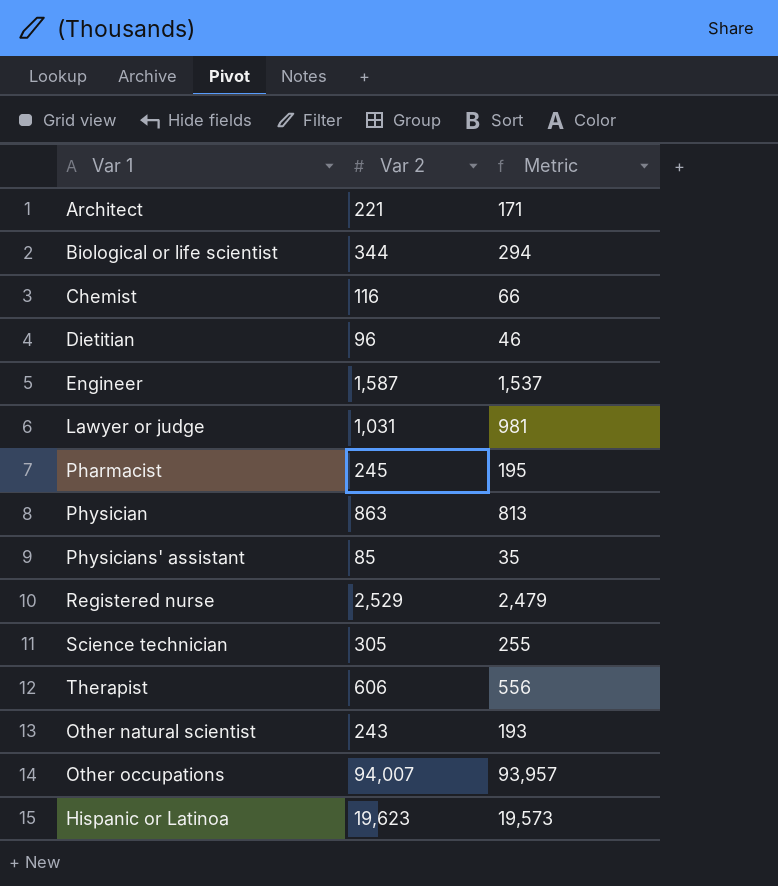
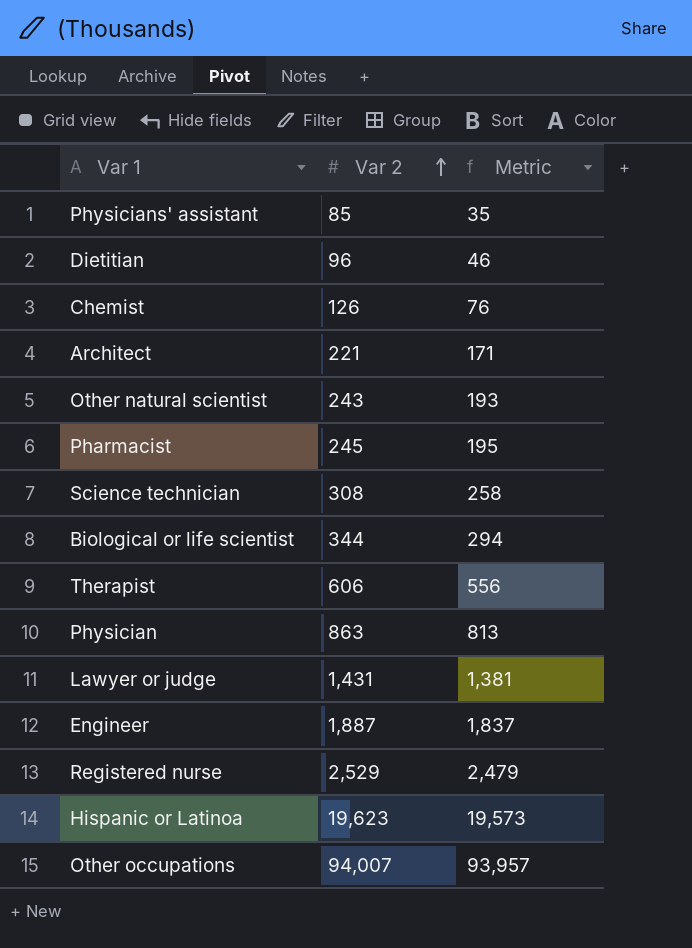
row order: none -> Var 2 ascending
Chemist | Var 2: 116 -> 126
Chemist | Metric: 66 -> 76
Science technician | Var 2: 305 -> 308
Science technician | Metric: 255 -> 258
Lawyer or judge | Var 2: 1,031 -> 1,431
Lawyer or judge | Metric: 981 -> 1,381
Engineer | Var 2: 1,587 -> 1,887
Engineer | Metric: 1,537 -> 1,837

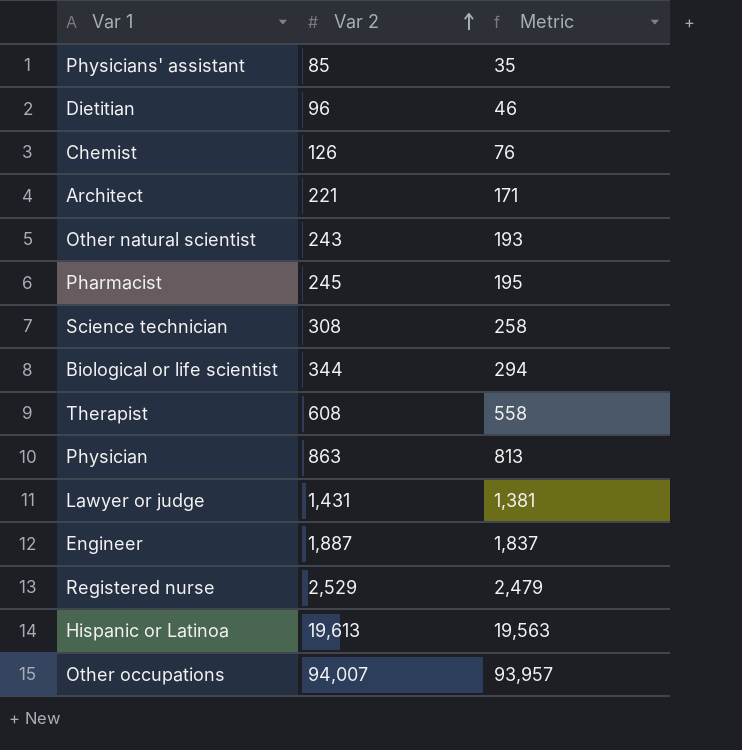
Therapist | Var 2: 606 -> 608
Therapist | Metric: 556 -> 558
Hispanic or Latinoa | Var 2: 19,623 -> 19,613
Hispanic or Latinoa | Metric: 19,573 -> 19,563

